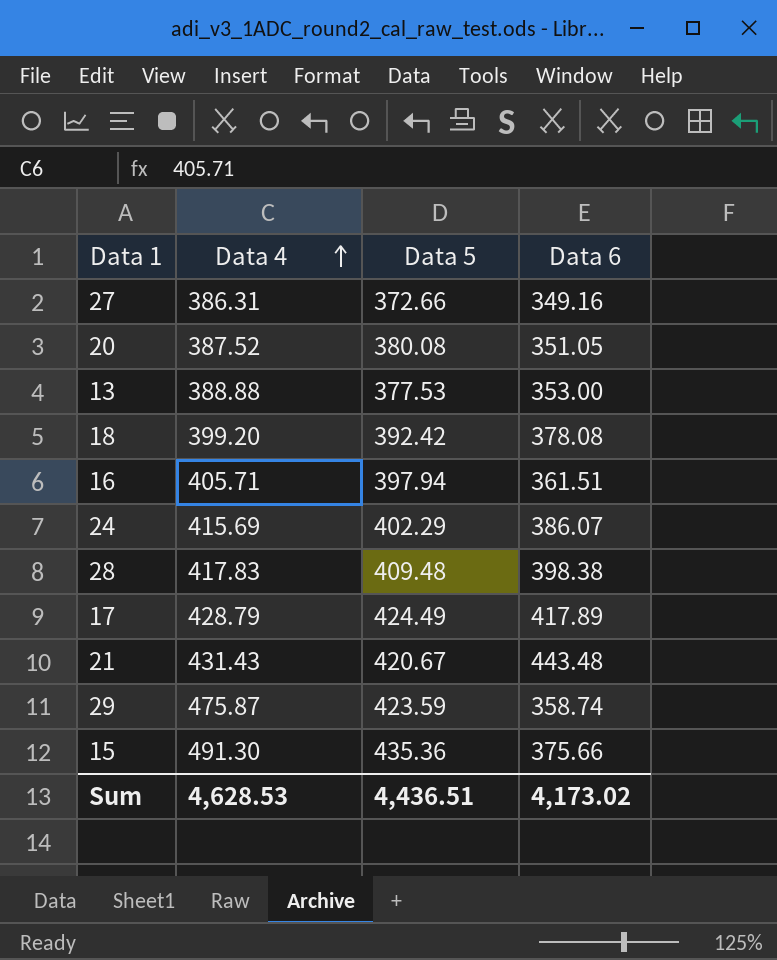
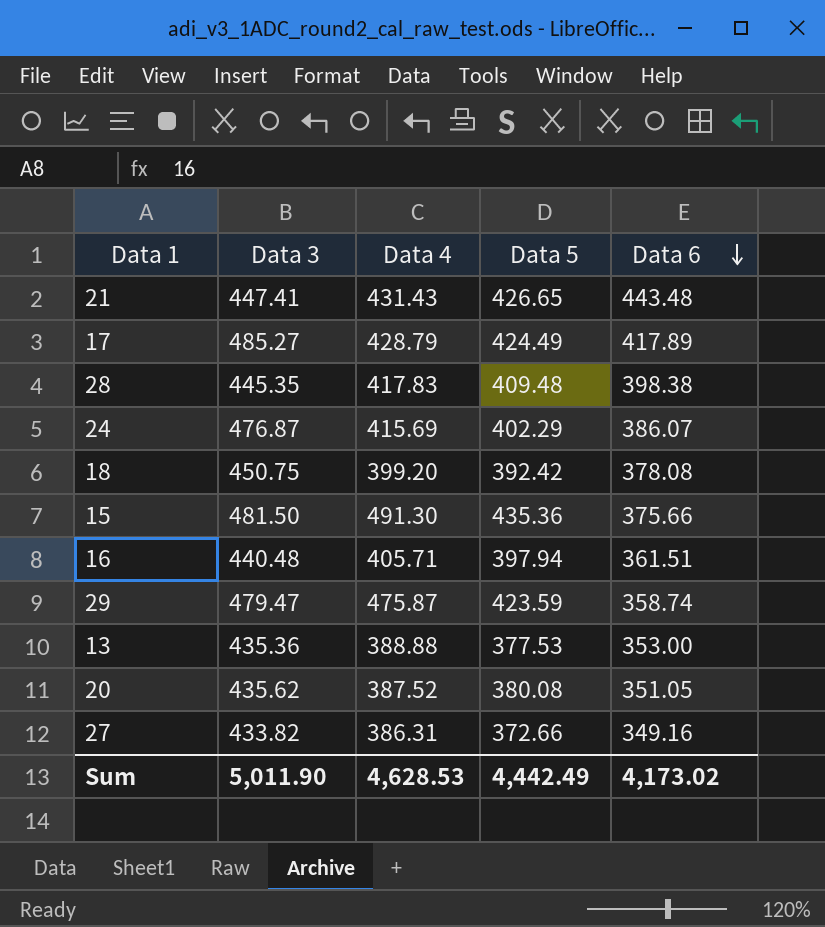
row order: Data 4 ascending -> Data 6 descending
column Data 3 | position: none -> 2
21 | Data 5: 420.67 -> 426.65
Sum | Data 5: 4,436.51 -> 4,442.49

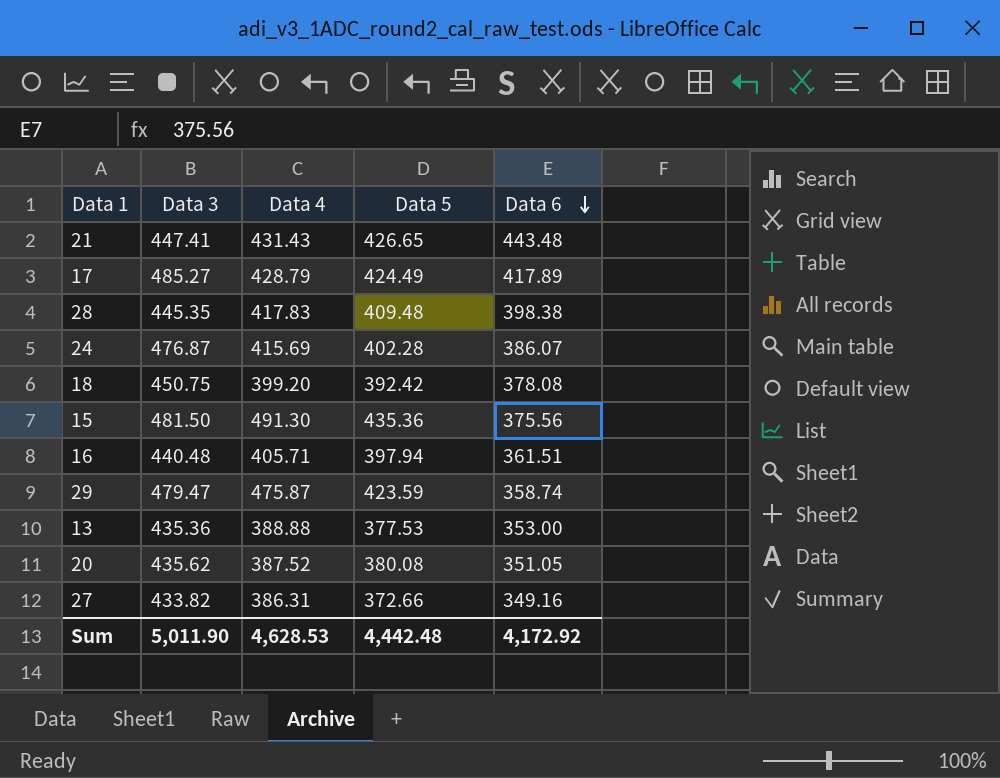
24 | Data 5: 402.29 -> 402.28
15 | Data 6: 375.66 -> 375.56
Sum | Data 5: 4,442.49 -> 4,442.48
Sum | Data 6: 4,173.02 -> 4,172.92

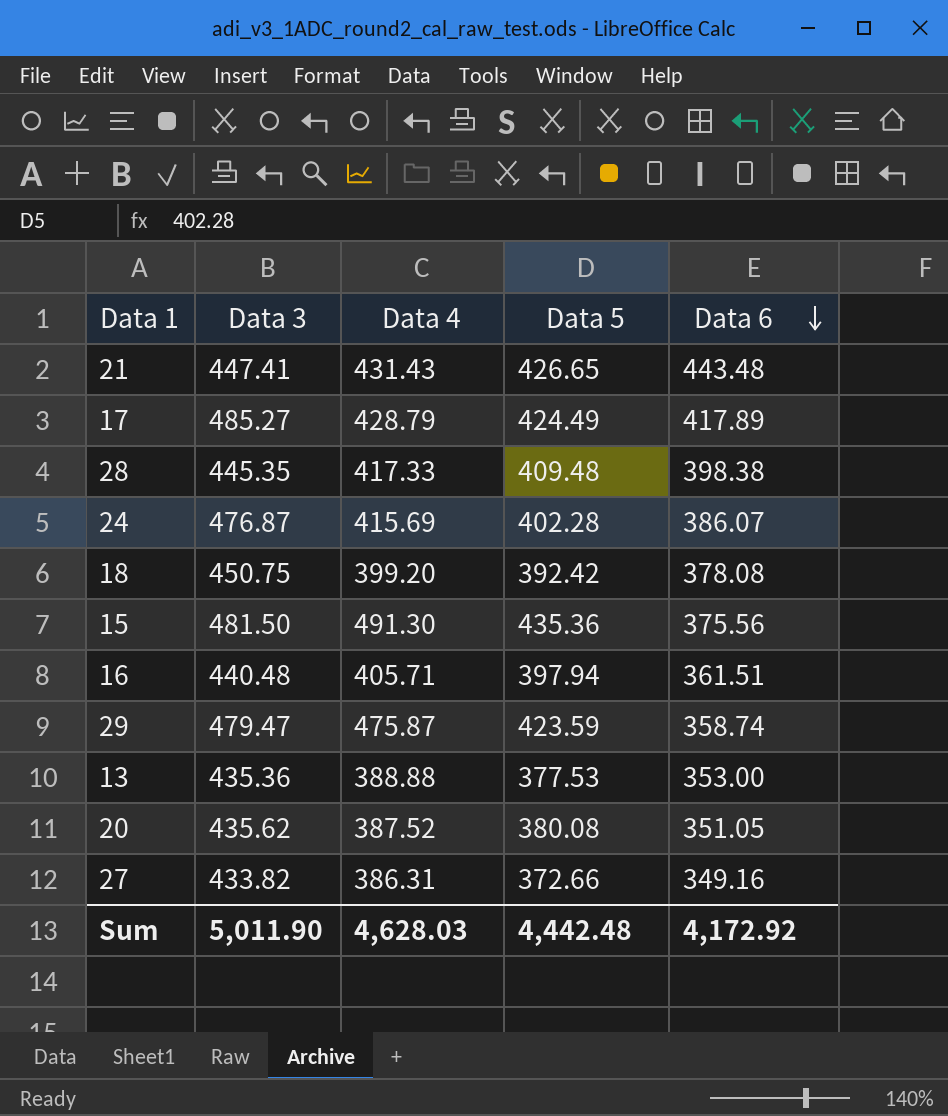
28 | Data 4: 417.83 -> 417.33
Sum | Data 4: 4,628.53 -> 4,628.03

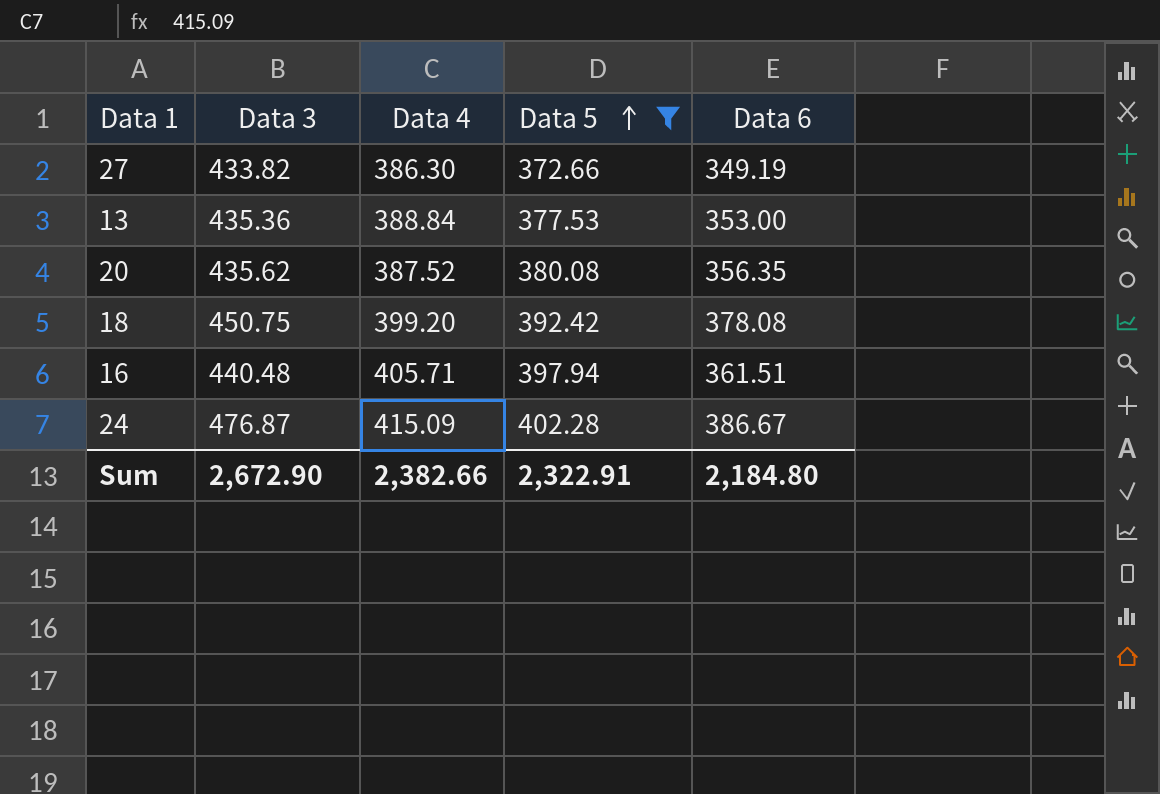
filter: none -> Data 5 <= 402.28
row order: Data 6 descending -> Data 5 ascending
27 | Data 4: 386.31 -> 386.30
27 | Data 6: 349.16 -> 349.19
13 | Data 4: 388.88 -> 388.84
20 | Data 6: 351.05 -> 356.35
24 | Data 4: 415.69 -> 415.09
24 | Data 6: 386.07 -> 386.67
Sum | Data 3: 5,011.90 -> 2,672.90
Sum | Data 4: 4,628.03 -> 2,382.66
Sum | Data 5: 4,442.48 -> 2,322.91
Sum | Data 6: 4,172.92 -> 2,184.80

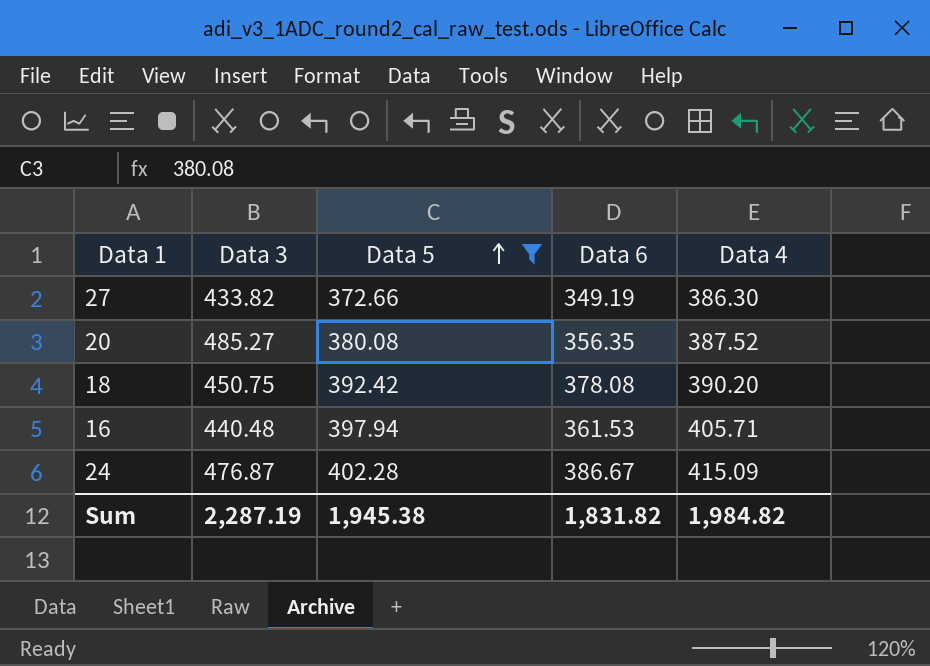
column Data 4 | position: 3 -> 5
row 13: 435.36 | 388.84 | 377.53 | 353.00 -> none
20 | Data 3: 435.62 -> 485.27
18 | Data 4: 399.20 -> 390.20
16 | Data 6: 361.51 -> 361.53
Sum | Data 3: 2,672.90 -> 2,287.19
Sum | Data 5: 2,322.91 -> 1,945.38
Sum | Data 6: 2,184.80 -> 1,831.82
Sum | Data 4: 2,382.66 -> 1,984.82

